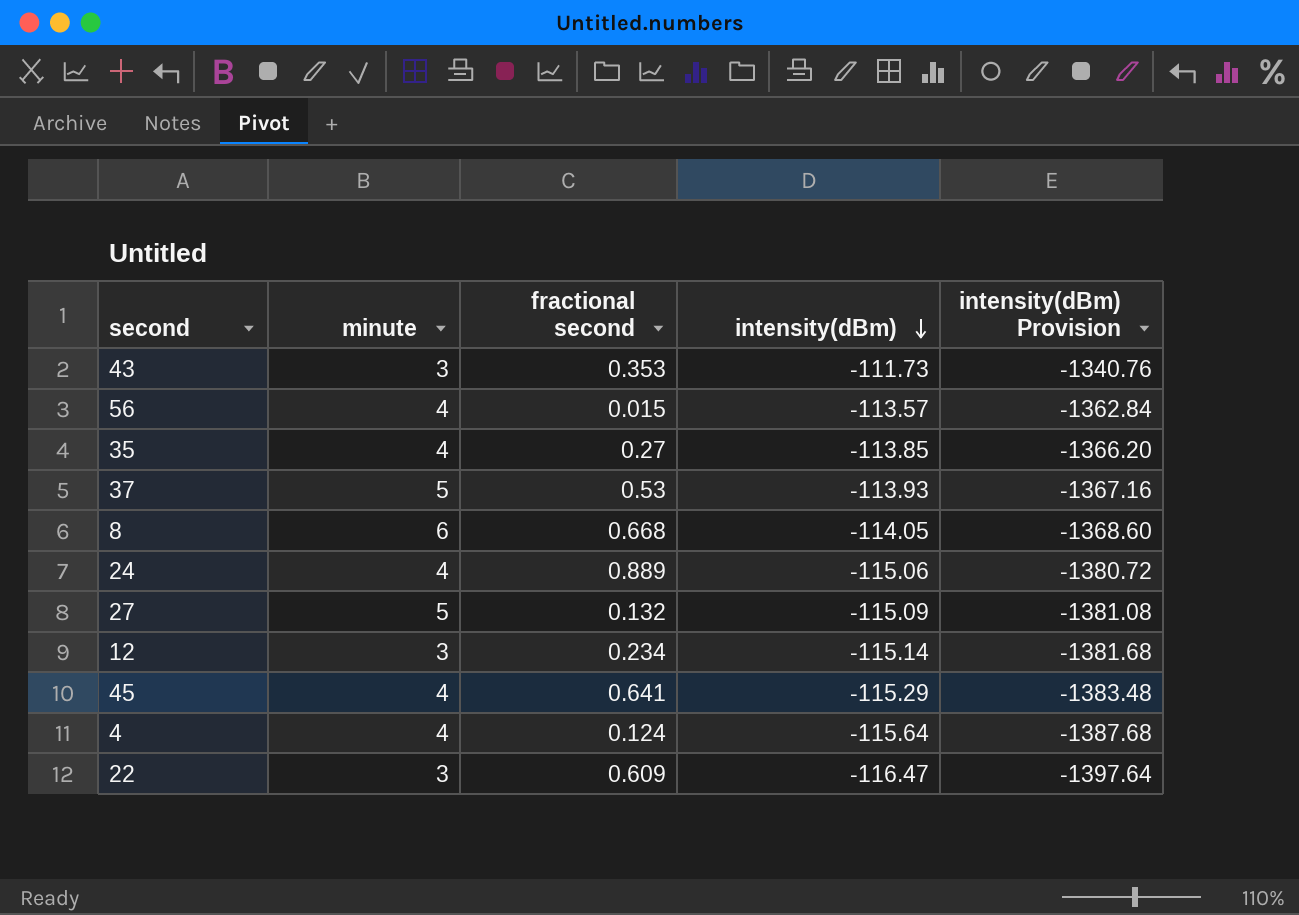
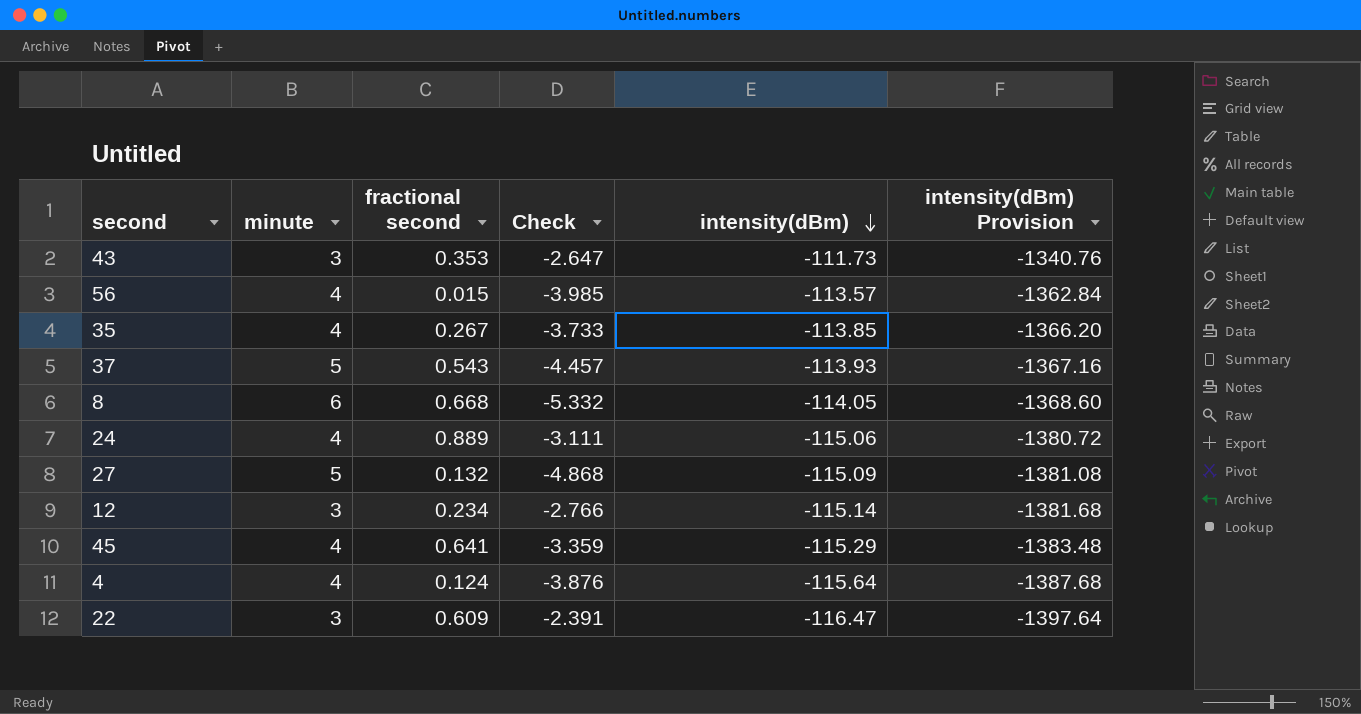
column Check | formula: none -> [fractional second] - [minute]
35 | fractional second: 0.27 -> 0.267
37 | fractional second: 0.53 -> 0.543

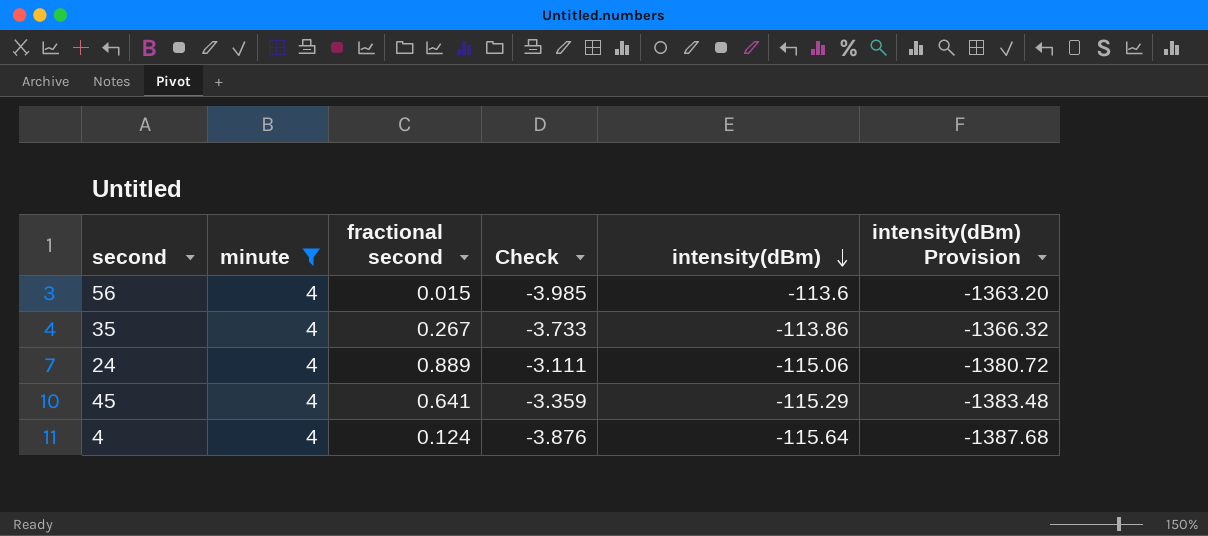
filter: none -> minute = 4
56 | intensity(dBm): -113.57 -> -113.6
56 | intensity(dBm) Provision: -1362.84 -> -1363.20
35 | intensity(dBm): -113.85 -> -113.86
35 | intensity(dBm) Provision: -1366.20 -> -1366.32

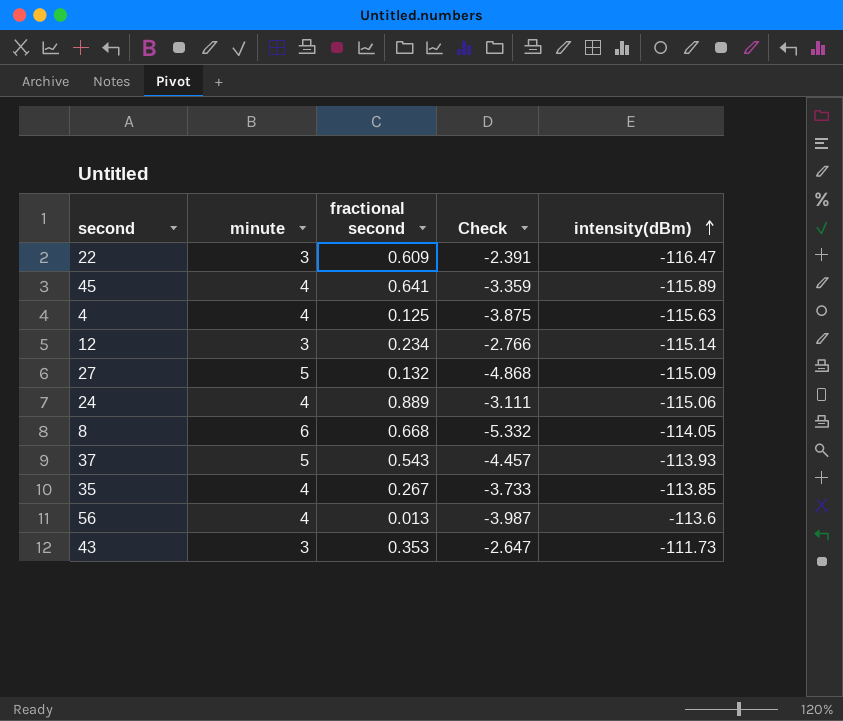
filter: minute = 4 -> none
row order: intensity(dBm) descending -> intensity(dBm) ascending
column intensity(dBm) Provision | formula: [intensity(dBm)] * 12 -> none
45 | intensity(dBm): -115.29 -> -115.89
4 | fractional second: 0.124 -> 0.125
4 | Check: -3.876 -> -3.875
4 | intensity(dBm): -115.64 -> -115.63
35 | intensity(dBm): -113.86 -> -113.85
56 | fractional second: 0.015 -> 0.013
56 | Check: -3.985 -> -3.987

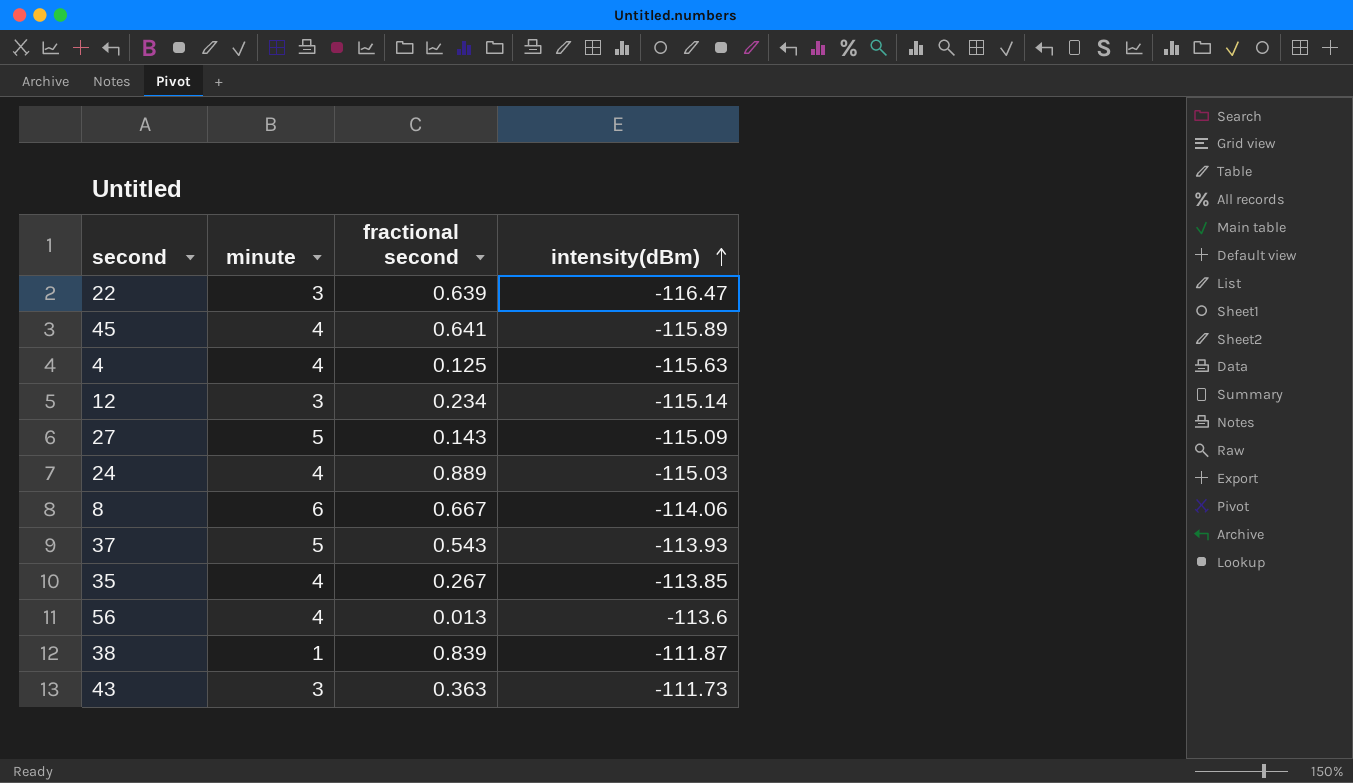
column Check | formula: [fractional second] - [minute] -> none
22 | fractional second: 0.609 -> 0.639
27 | fractional second: 0.132 -> 0.143
24 | intensity(dBm): -115.06 -> -115.03
8 | fractional second: 0.668 -> 0.667
8 | intensity(dBm): -114.05 -> -114.06
row 38: none -> 1 | 0.839 | -111.87
43 | fractional second: 0.353 -> 0.363

